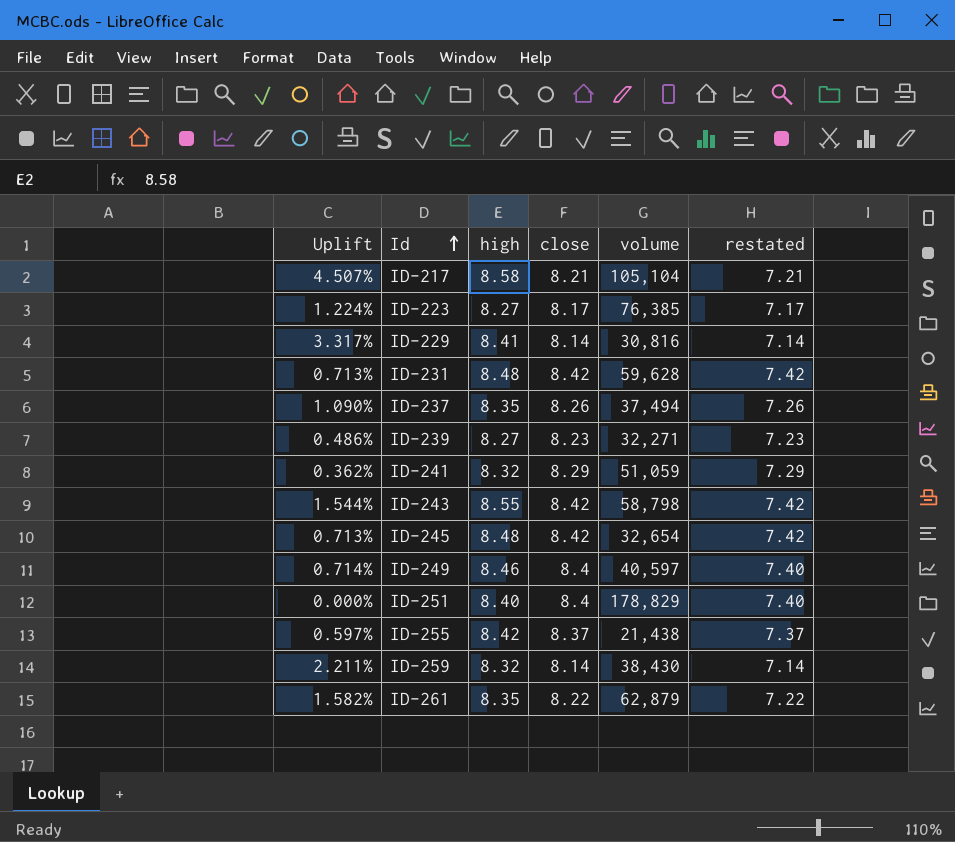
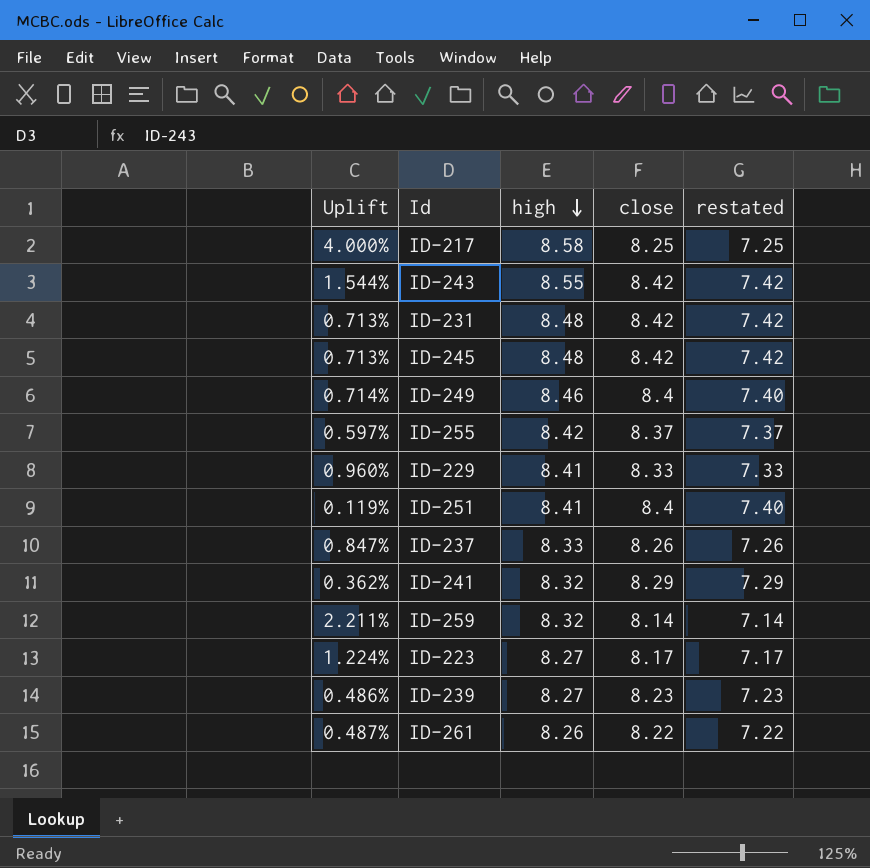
row order: Id ascending -> high descending
column volume | position: 5 -> none
ID-217 | Uplift: 4.507% -> 4.000%
ID-217 | close: 8.21 -> 8.25
ID-217 | restated: 7.21 -> 7.25
ID-229 | Uplift: 3.317% -> 0.960%
ID-229 | close: 8.14 -> 8.33
ID-229 | restated: 7.14 -> 7.33
ID-251 | Uplift: 0.000% -> 0.119%
ID-251 | high: 8.40 -> 8.41
ID-237 | Uplift: 1.090% -> 0.847%
ID-237 | high: 8.35 -> 8.33
ID-261 | Uplift: 1.582% -> 0.487%
ID-261 | high: 8.35 -> 8.26

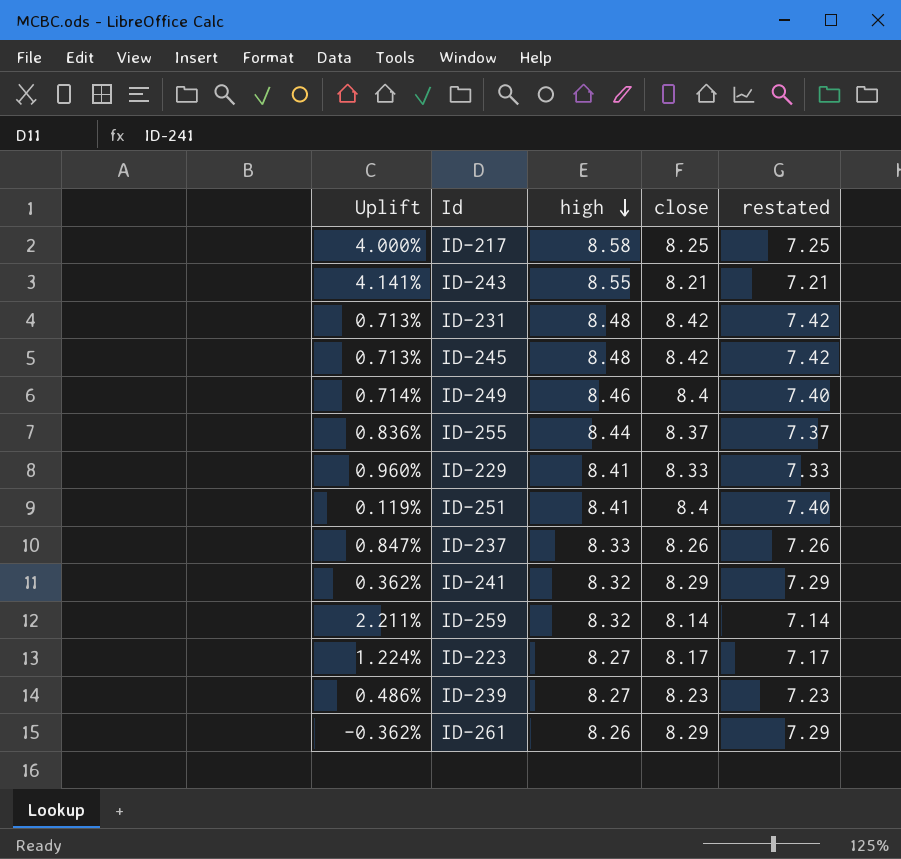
ID-243 | Uplift: 1.544% -> 4.141%
ID-243 | close: 8.42 -> 8.21
ID-243 | restated: 7.42 -> 7.21
ID-255 | Uplift: 0.597% -> 0.836%
ID-255 | high: 8.42 -> 8.44
ID-261 | Uplift: 0.487% -> -0.362%
ID-261 | close: 8.22 -> 8.29
ID-261 | restated: 7.22 -> 7.29

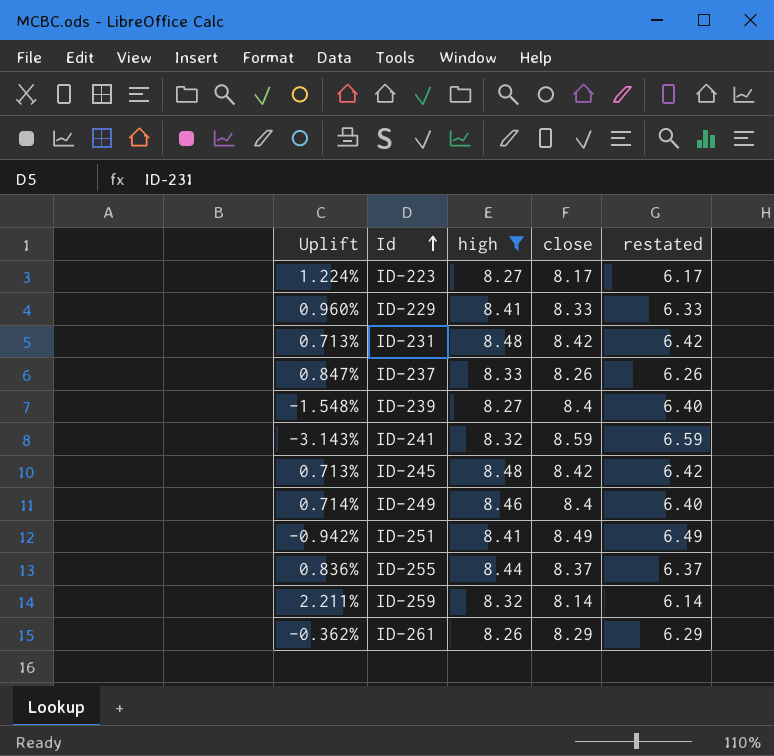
filter: none -> high <= 8.48
row order: high descending -> Id ascending
column restated | formula: [close] - 1 -> [close] - 2
ID-239 | Uplift: 0.486% -> -1.548%
ID-239 | close: 8.23 -> 8.4
ID-241 | Uplift: 0.362% -> -3.143%
ID-241 | close: 8.29 -> 8.59
ID-251 | Uplift: 0.119% -> -0.942%
ID-251 | close: 8.4 -> 8.49

